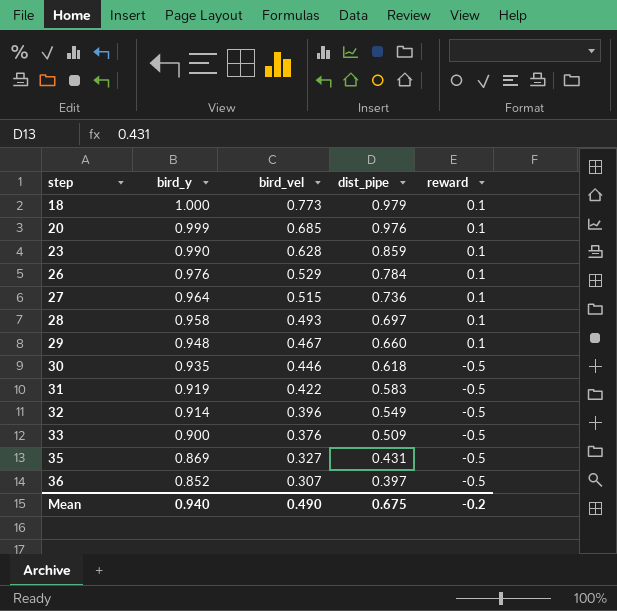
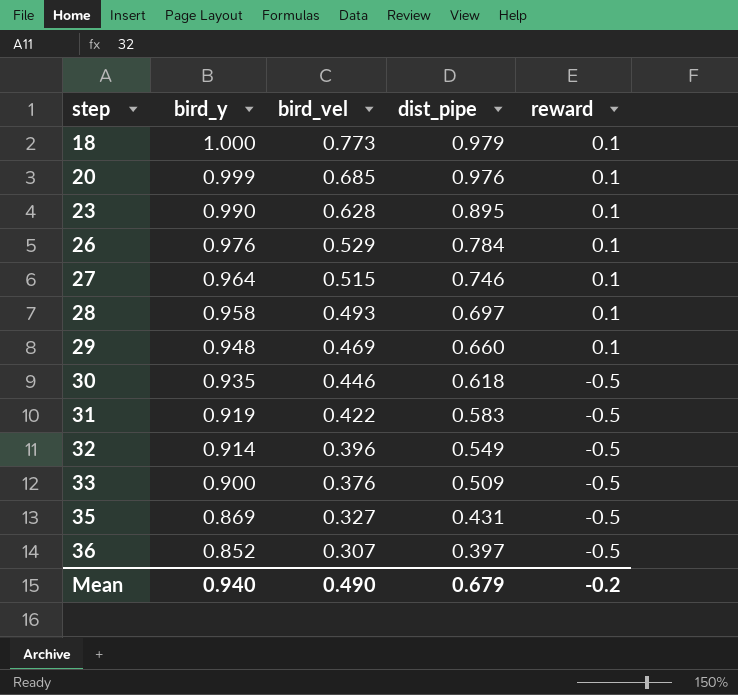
23 | dist_pipe: 0.859 -> 0.895
27 | dist_pipe: 0.736 -> 0.746
29 | bird_vel: 0.467 -> 0.469
Mean | dist_pipe: 0.675 -> 0.679

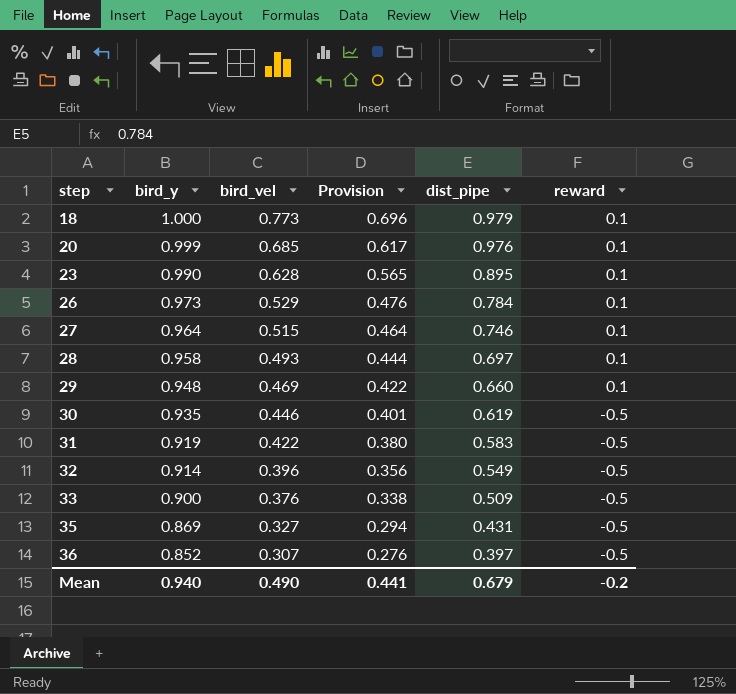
column Provision | formula: none -> [bird_vel] * 0.9
26 | bird_y: 0.976 -> 0.973
30 | dist_pipe: 0.618 -> 0.619

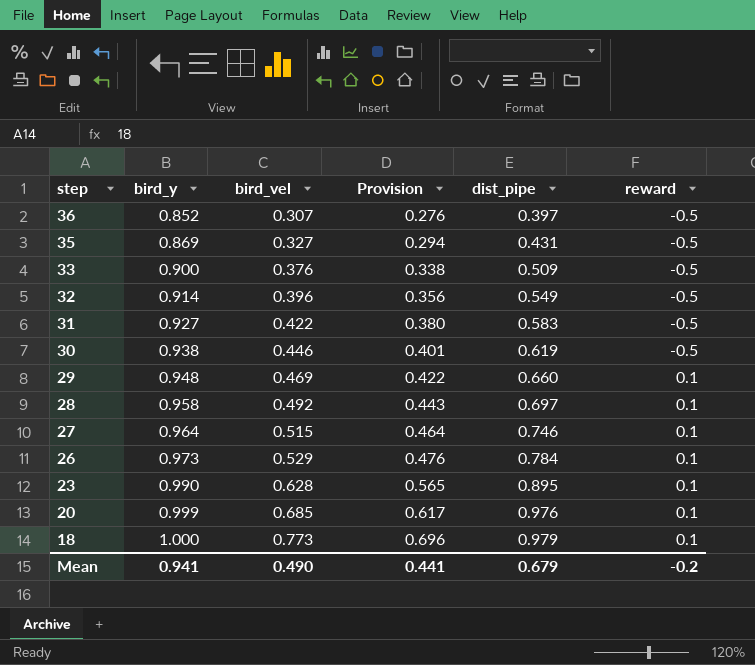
row order: step ascending -> step descending
31 | bird_y: 0.919 -> 0.927
30 | bird_y: 0.935 -> 0.938
28 | bird_vel: 0.493 -> 0.492
28 | Provision: 0.444 -> 0.443
Mean | bird_y: 0.940 -> 0.941

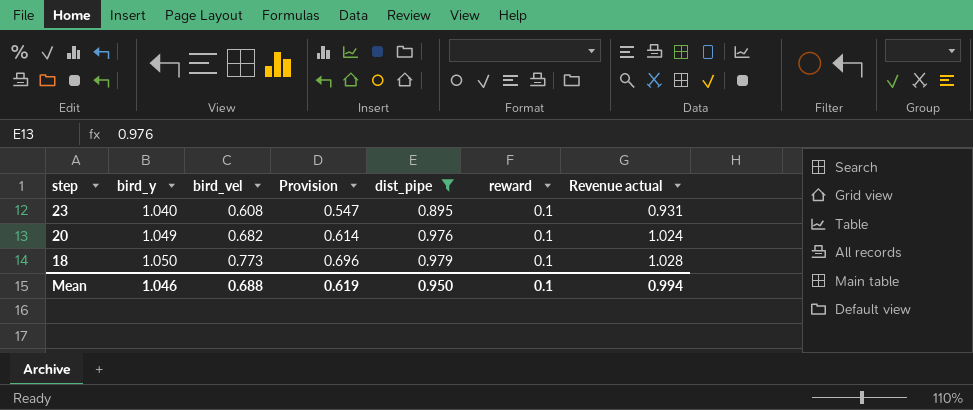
filter: none -> dist_pipe >= 0.895
column Revenue actual | formula: none -> [bird_y] * [dist_pipe]
23 | bird_y: 0.990 -> 1.040
23 | bird_vel: 0.628 -> 0.608
23 | Provision: 0.565 -> 0.547
20 | bird_y: 0.999 -> 1.049
20 | bird_vel: 0.685 -> 0.682
20 | Provision: 0.617 -> 0.614
18 | bird_y: 1.000 -> 1.050
Mean | bird_y: 0.941 -> 1.046
Mean | bird_vel: 0.490 -> 0.688
Mean | Provision: 0.441 -> 0.619
Mean | dist_pipe: 0.679 -> 0.950
Mean | reward: -0.2 -> 0.1

